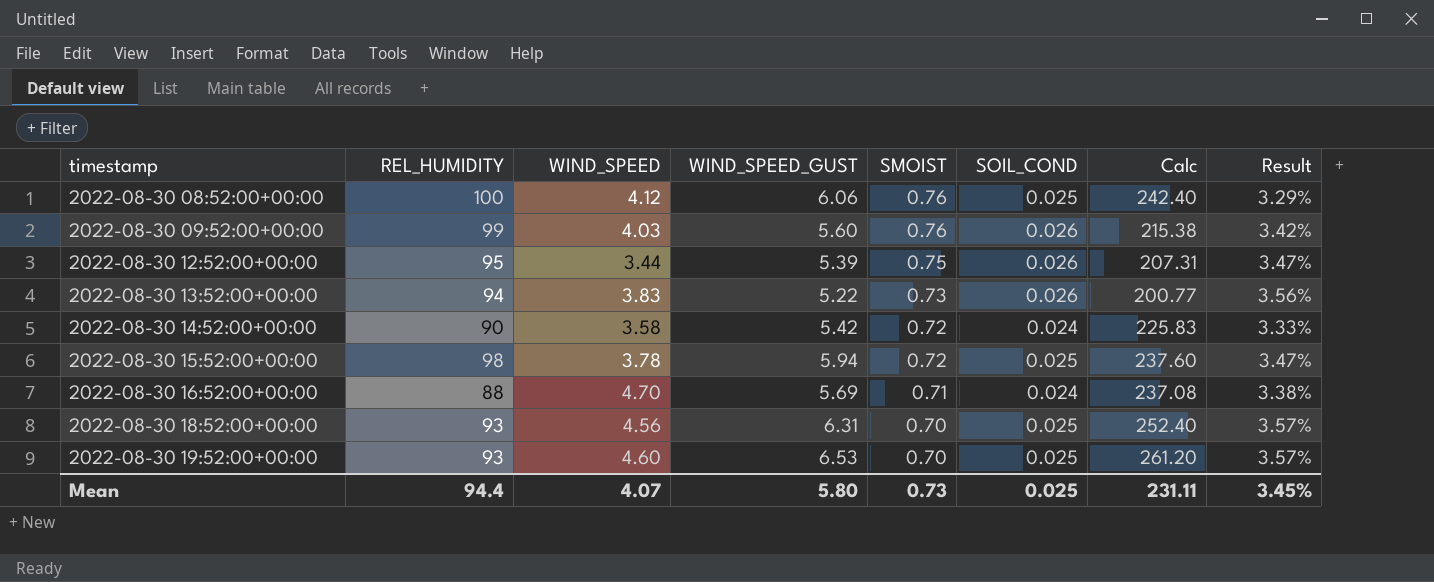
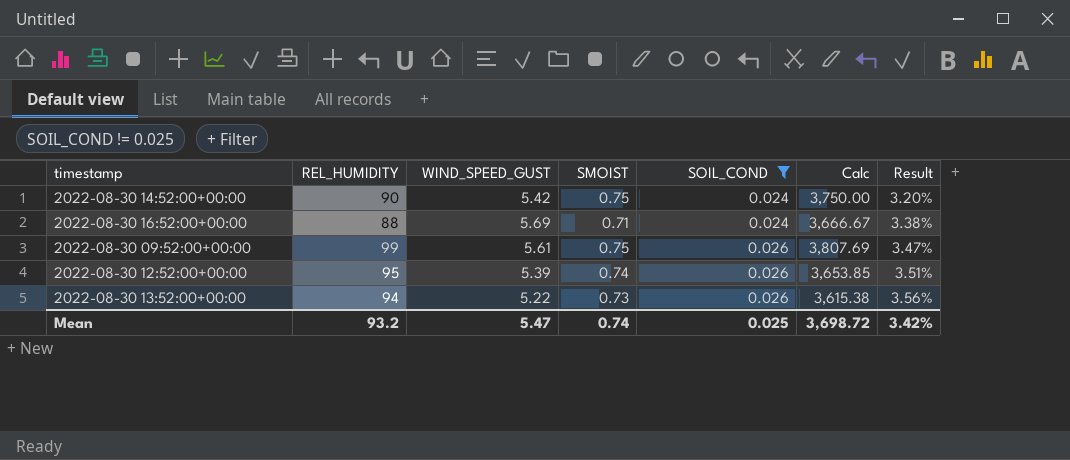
filter: none -> SOIL_COND != 0.025
row order: timestamp ascending -> SOIL_COND ascending
column WIND_SPEED | position: 3 -> none
column Calc | formula: [WIND_SPEED_GUST] / [SOIL_COND] -> [REL_HUMIDITY] / [SOIL_COND]
2022-08-30 14:52:00+00:00 | SMOIST: 0.72 -> 0.75
2022-08-30 14:52:00+00:00 | Result: 3.33% -> 3.20%
2022-08-30 09:52:00+00:00 | WIND_SPEED_GUST: 5.60 -> 5.61
2022-08-30 09:52:00+00:00 | SMOIST: 0.76 -> 0.75
2022-08-30 09:52:00+00:00 | Result: 3.42% -> 3.47%
2022-08-30 12:52:00+00:00 | SMOIST: 0.75 -> 0.74
2022-08-30 12:52:00+00:00 | Result: 3.47% -> 3.51%
Mean | REL_HUMIDITY: 94.4 -> 93.2
Mean | WIND_SPEED_GUST: 5.80 -> 5.47
Mean | SMOIST: 0.73 -> 0.74
Mean | Calc: 231.11 -> 3,698.72
Mean | Result: 3.45% -> 3.42%

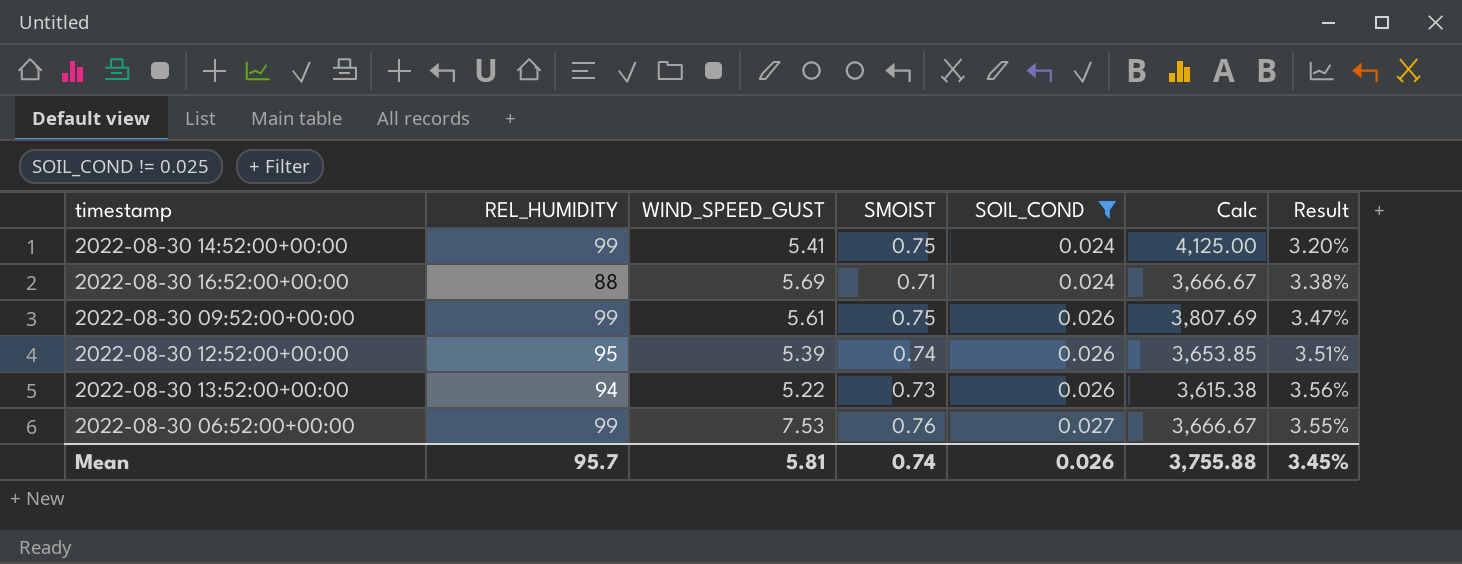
2022-08-30 14:52:00+00:00 | REL_HUMIDITY: 90 -> 99
2022-08-30 14:52:00+00:00 | WIND_SPEED_GUST: 5.42 -> 5.41
2022-08-30 14:52:00+00:00 | Calc: 3,750.00 -> 4,125.00
row 2022-08-30 06:52:00+00:00: none -> 99 | 7.53 | 0.76 | 0.027 | 3,666.67 | 3.55%
Mean | REL_HUMIDITY: 93.2 -> 95.7
Mean | WIND_SPEED_GUST: 5.47 -> 5.81
Mean | SOIL_COND: 0.025 -> 0.026
Mean | Calc: 3,698.72 -> 3,755.88
Mean | Result: 3.42% -> 3.45%

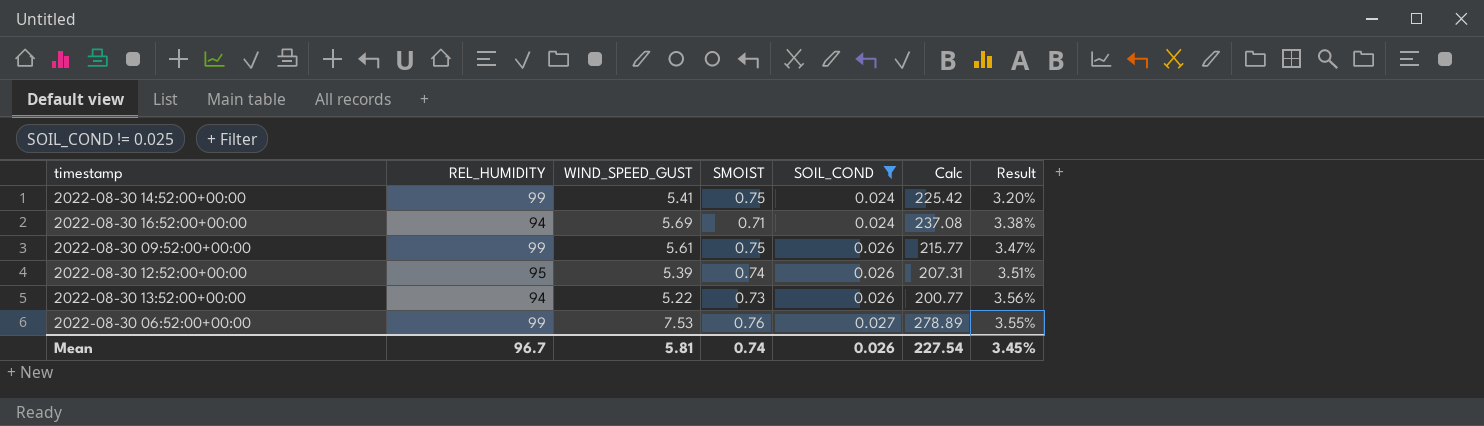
column Calc | formula: [REL_HUMIDITY] / [SOIL_COND] -> [WIND_SPEED_GUST] / [SOIL_COND]
2022-08-30 16:52:00+00:00 | REL_HUMIDITY: 88 -> 94
Mean | REL_HUMIDITY: 95.7 -> 96.7
Mean | Calc: 3,755.88 -> 227.54

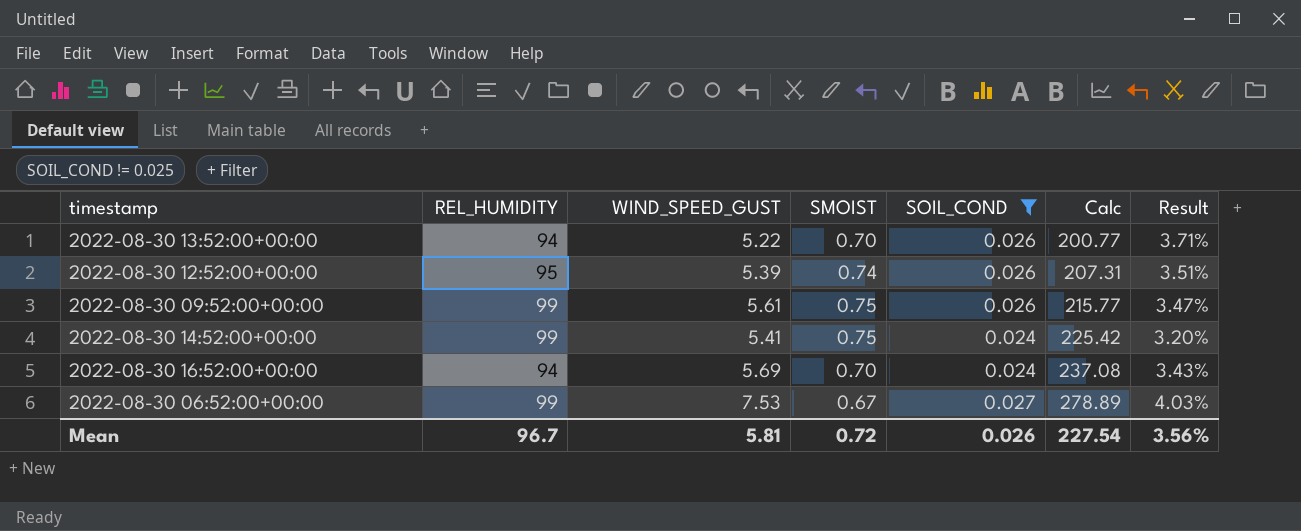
row order: SOIL_COND ascending -> Calc ascending
2022-08-30 13:52:00+00:00 | SMOIST: 0.73 -> 0.70
2022-08-30 13:52:00+00:00 | Result: 3.56% -> 3.71%
2022-08-30 16:52:00+00:00 | SMOIST: 0.71 -> 0.70
2022-08-30 16:52:00+00:00 | Result: 3.38% -> 3.43%
2022-08-30 06:52:00+00:00 | SMOIST: 0.76 -> 0.67
2022-08-30 06:52:00+00:00 | Result: 3.55% -> 4.03%
Mean | SMOIST: 0.74 -> 0.72
Mean | Result: 3.45% -> 3.56%

